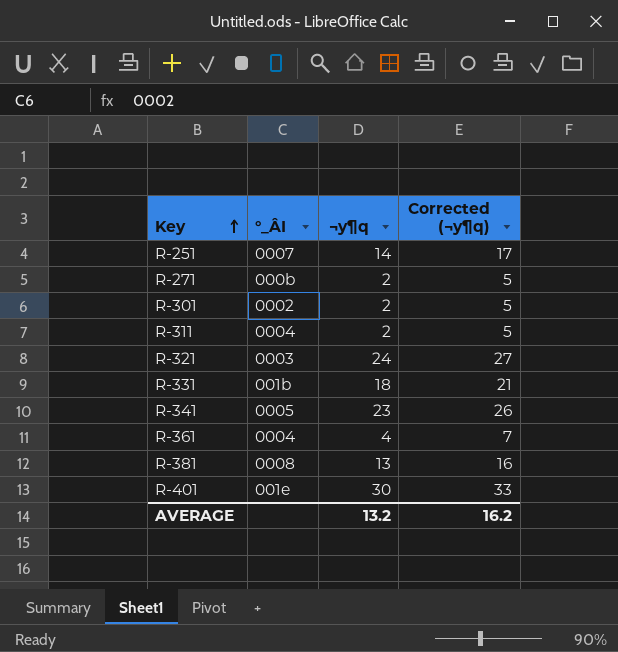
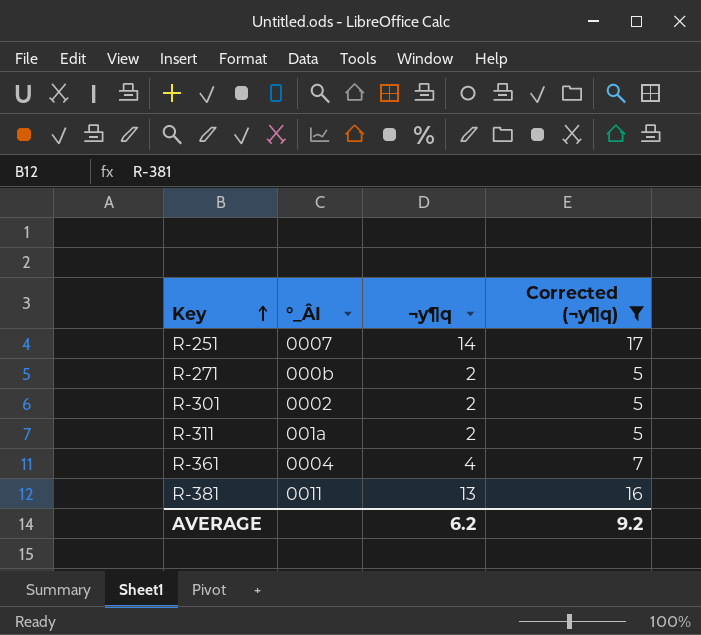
filter: none -> Corrected (¬y¶q) <= 17
R-311 | °_ÂI: 0004 -> 001a
R-381 | °_ÂI: 0008 -> 0011
AVERAGE | ¬y¶q: 13.2 -> 6.2
AVERAGE | Corrected (¬y¶q): 16.2 -> 9.2

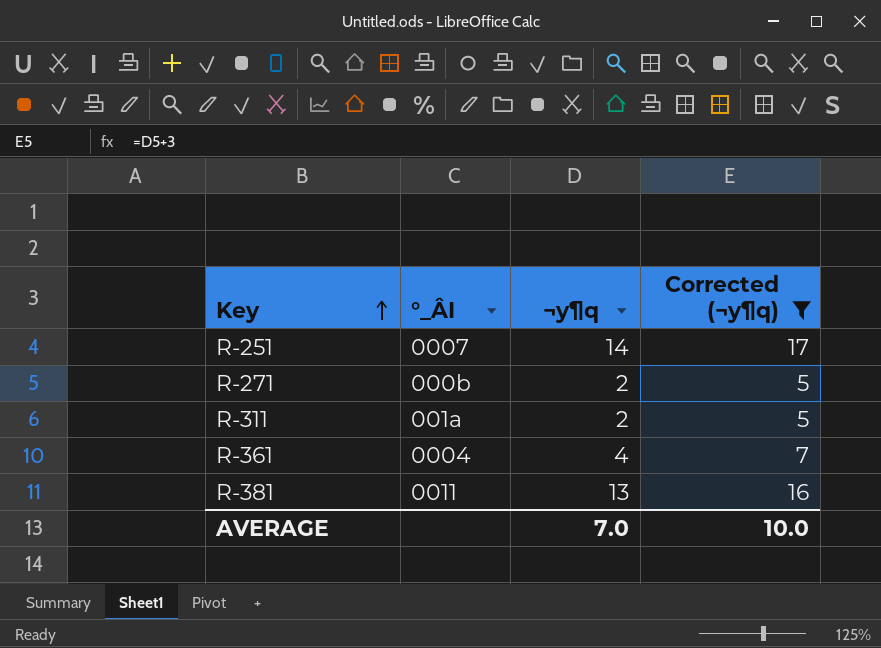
row R-301: 0002 | 2 | 5 -> none
AVERAGE | ¬y¶q: 6.2 -> 7.0
AVERAGE | Corrected (¬y¶q): 9.2 -> 10.0

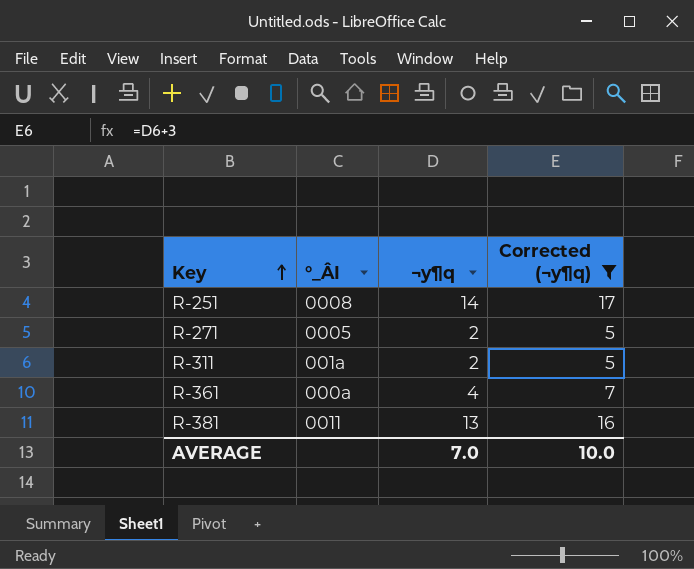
R-251 | °_ÂI: 0007 -> 0008
R-271 | °_ÂI: 000b -> 0005
R-361 | °_ÂI: 0004 -> 000a

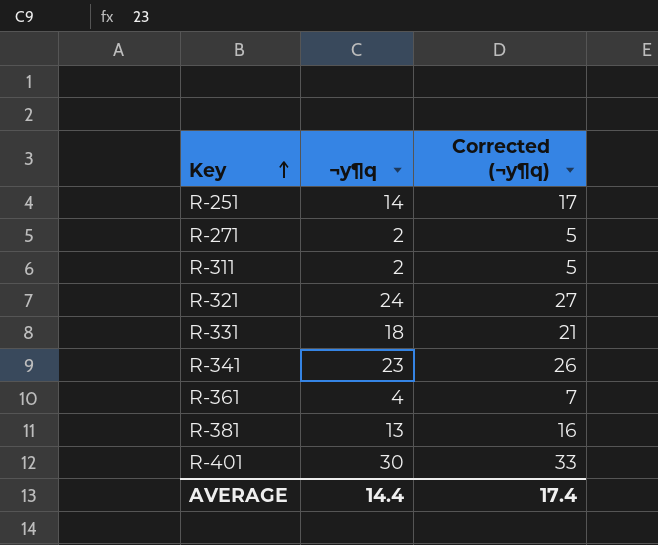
filter: Corrected (¬y¶q) <= 17 -> none
column °_ÂI | position: 2 -> none
AVERAGE | ¬y¶q: 7.0 -> 14.4
AVERAGE | Corrected (¬y¶q): 10.0 -> 17.4

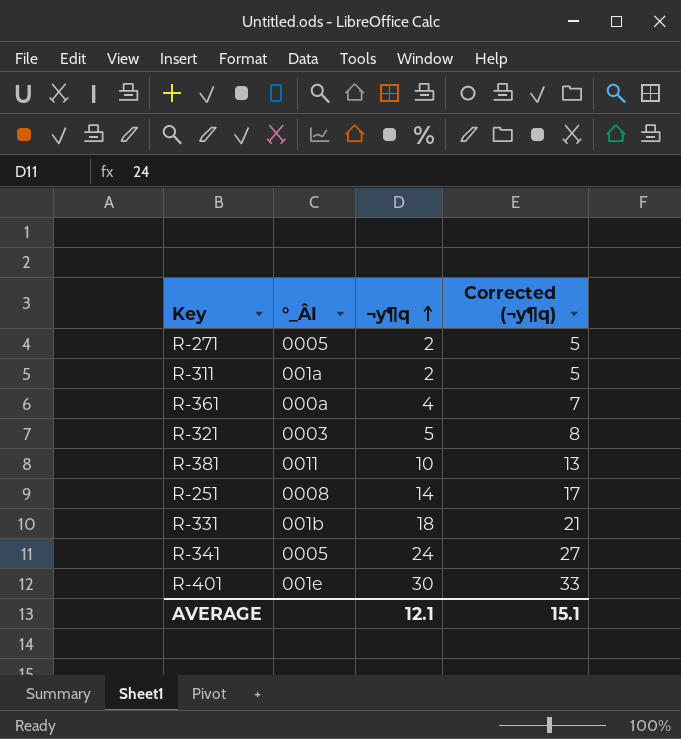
row order: Key ascending -> ¬y¶q ascending
column °_ÂI | position: none -> 2
R-321 | ¬y¶q: 24 -> 5
R-321 | Corrected (¬y¶q): 27 -> 8
R-381 | ¬y¶q: 13 -> 10
R-381 | Corrected (¬y¶q): 16 -> 13
R-341 | ¬y¶q: 23 -> 24
R-341 | Corrected (¬y¶q): 26 -> 27
AVERAGE | ¬y¶q: 14.4 -> 12.1
AVERAGE | Corrected (¬y¶q): 17.4 -> 15.1

